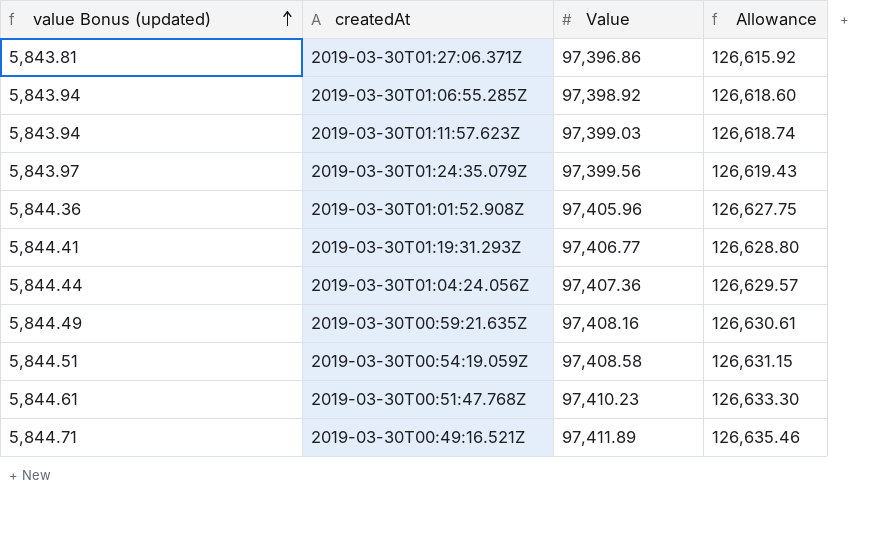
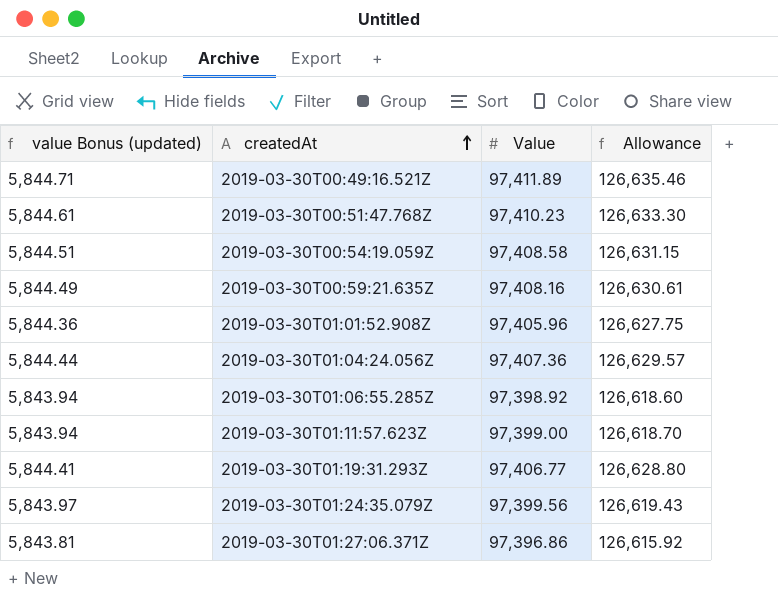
row order: value Bonus (updated) ascending -> createdAt ascending
2019-03-30T01:11:57.623Z | Value: 97,399.03 -> 97,399.00
2019-03-30T01:11:57.623Z | Allowance: 126,618.74 -> 126,618.70

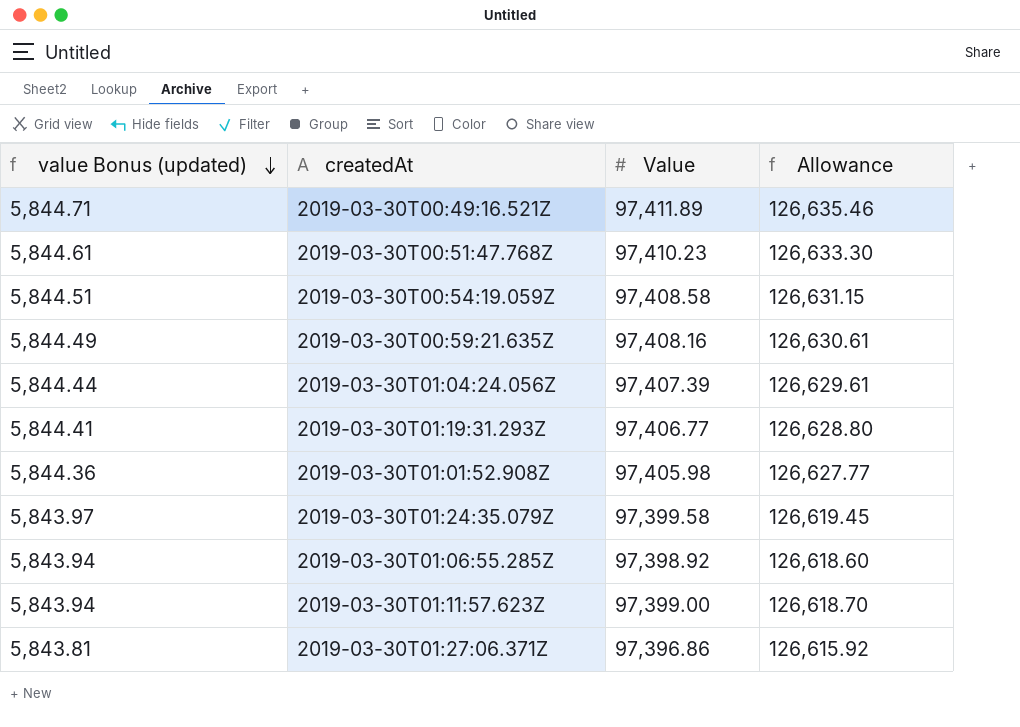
row order: createdAt ascending -> value Bonus (updated) descending
2019-03-30T01:04:24.056Z | Value: 97,407.36 -> 97,407.39
2019-03-30T01:04:24.056Z | Allowance: 126,629.57 -> 126,629.61
2019-03-30T01:01:52.908Z | Value: 97,405.96 -> 97,405.98
2019-03-30T01:01:52.908Z | Allowance: 126,627.75 -> 126,627.77
2019-03-30T01:24:35.079Z | Value: 97,399.56 -> 97,399.58
2019-03-30T01:24:35.079Z | Allowance: 126,619.43 -> 126,619.45

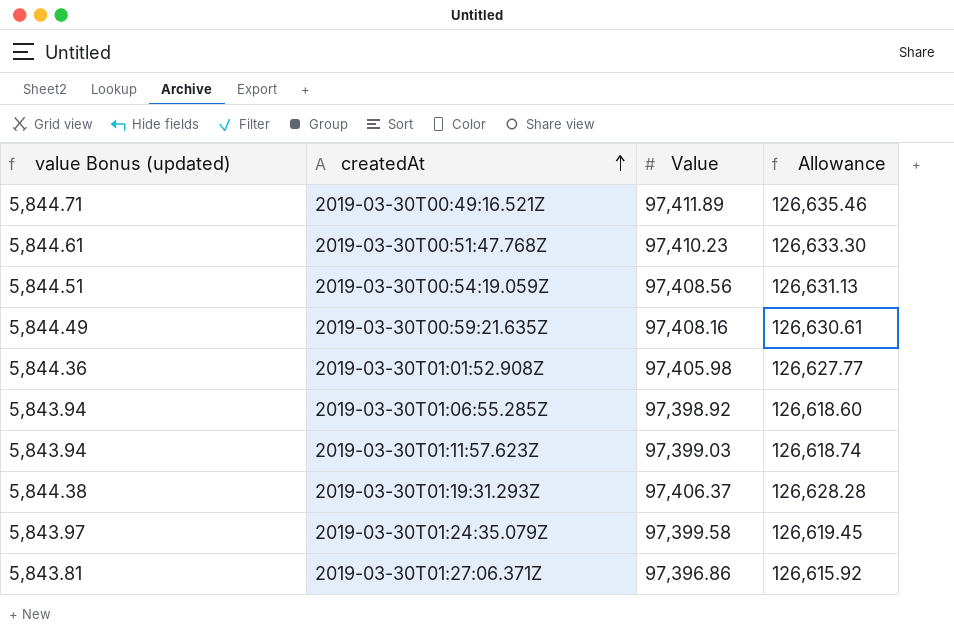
row order: value Bonus (updated) descending -> createdAt ascending
row 2019-03-30T01:04:24.056Z: 5,844.44 | 97,407.39 | 126,629.61 -> none
2019-03-30T00:54:19.059Z | Value: 97,408.58 -> 97,408.56
2019-03-30T00:54:19.059Z | Allowance: 126,631.15 -> 126,631.13
2019-03-30T01:11:57.623Z | Value: 97,399.00 -> 97,399.03
2019-03-30T01:11:57.623Z | Allowance: 126,618.70 -> 126,618.74
2019-03-30T01:19:31.293Z | value Bonus (updated): 5,844.41 -> 5,844.38
2019-03-30T01:19:31.293Z | Value: 97,406.77 -> 97,406.37
2019-03-30T01:19:31.293Z | Allowance: 126,628.80 -> 126,628.28

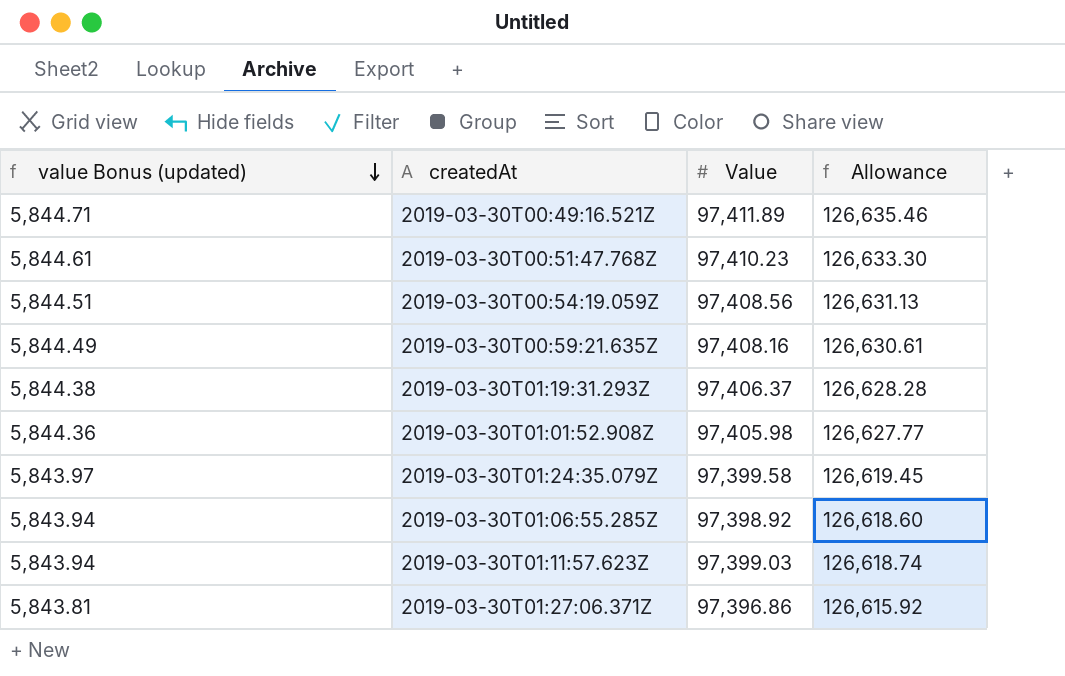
row order: createdAt ascending -> value Bonus (updated) descending

